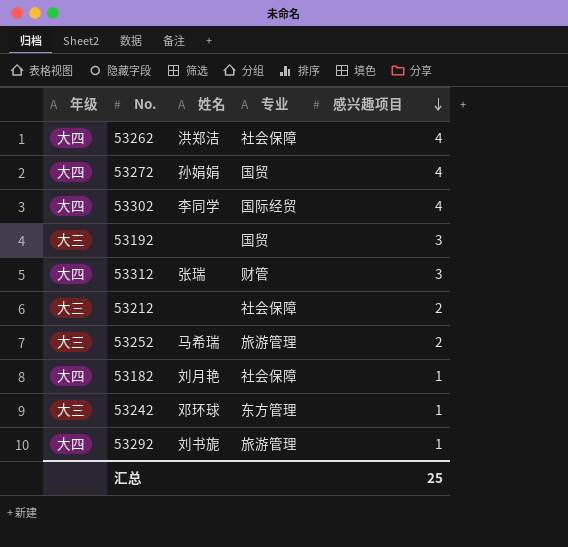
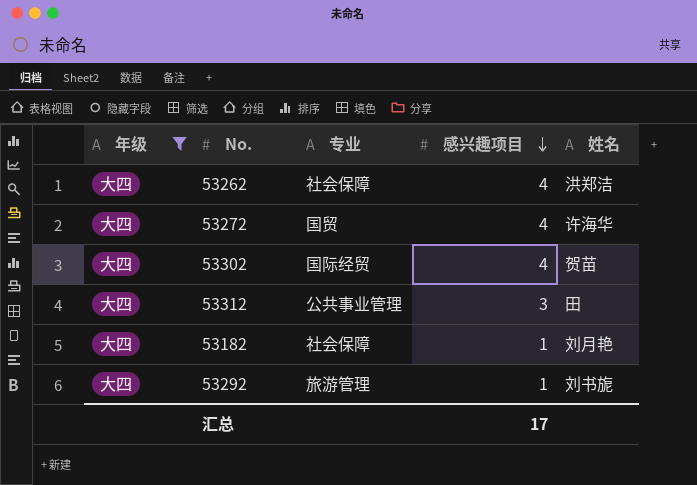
filter: none -> 年级 = 大四
column 姓名 | position: 3 -> 5
53272 | 姓名: 孙娟娟 -> 许海华
53302 | 姓名: 李同学 -> 贺苗
53312 | 专业: 财管 -> 公共事业管理
53312 | 姓名: 张瑞 -> 田
汇总 | 感兴趣项目: 25 -> 17

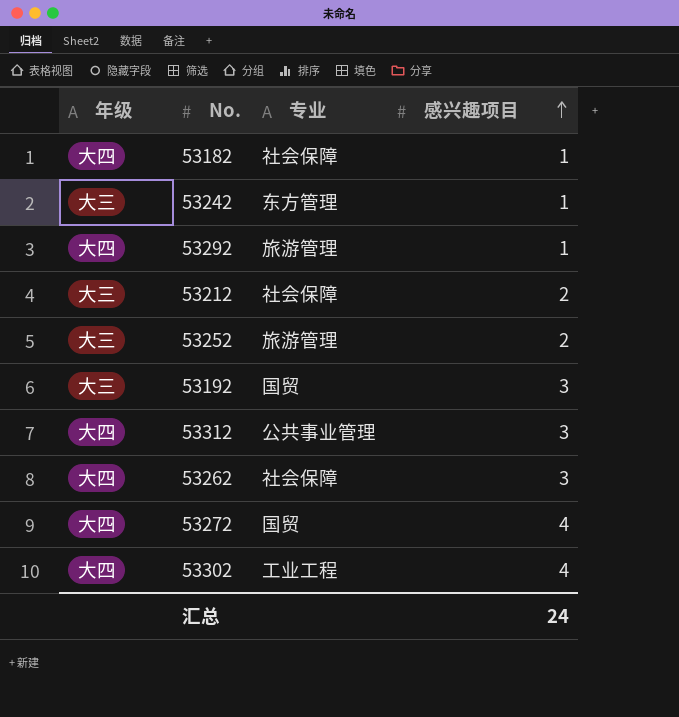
filter: 年级 = 大四 -> none
row order: 感兴趣项目 descending -> 感兴趣项目 ascending
column 姓名 | position: 5 -> none
53262 | 感兴趣项目: 4 -> 3
53302 | 专业: 国际经贸 -> 工业工程
汇总 | 感兴趣项目: 17 -> 24

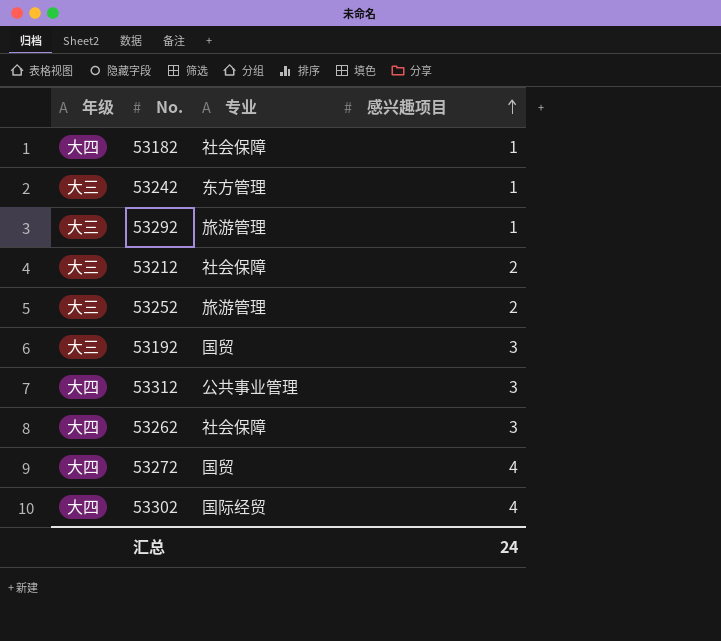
53292 | 年级: 大四 -> 大三
53302 | 专业: 工业工程 -> 国际经贸

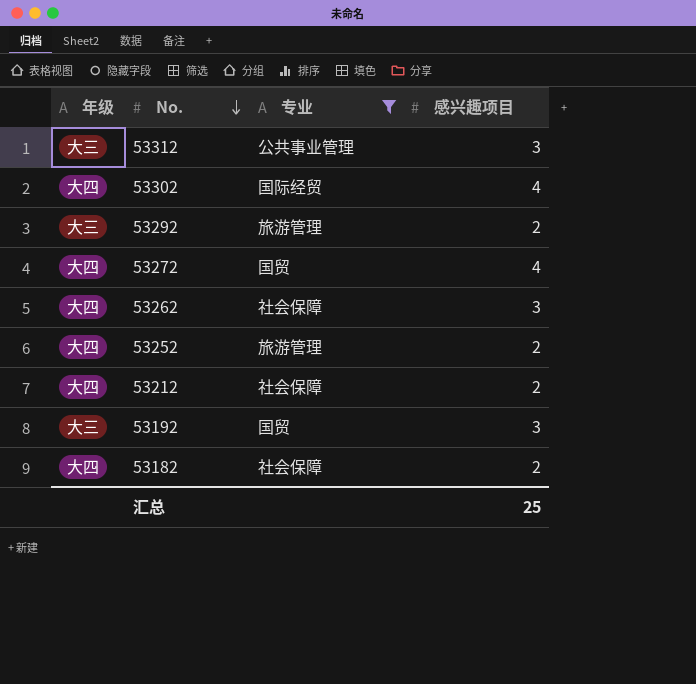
filter: none -> 专业 != 东方管理
row order: 感兴趣项目 ascending -> No. descending
53312 | 年级: 大四 -> 大三
53292 | 感兴趣项目: 1 -> 2
53252 | 年级: 大三 -> 大四
53212 | 年级: 大三 -> 大四
53182 | 感兴趣项目: 1 -> 2
汇总 | 感兴趣项目: 24 -> 25

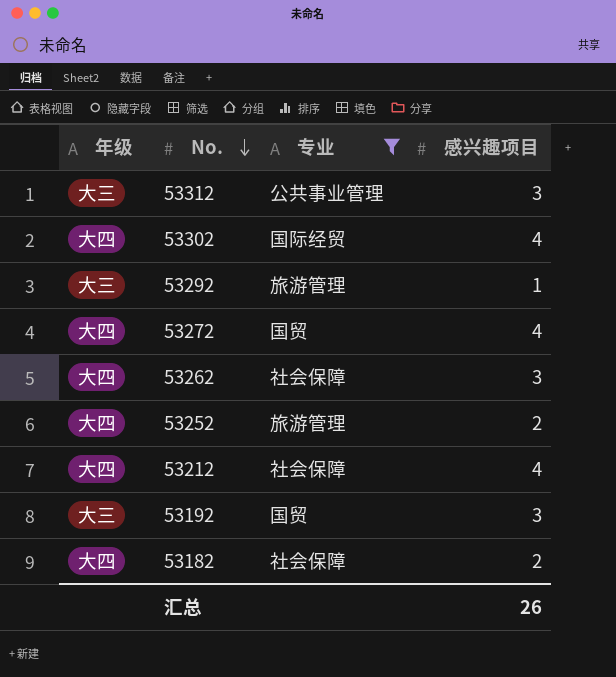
53292 | 感兴趣项目: 2 -> 1
53212 | 感兴趣项目: 2 -> 4
汇总 | 感兴趣项目: 25 -> 26

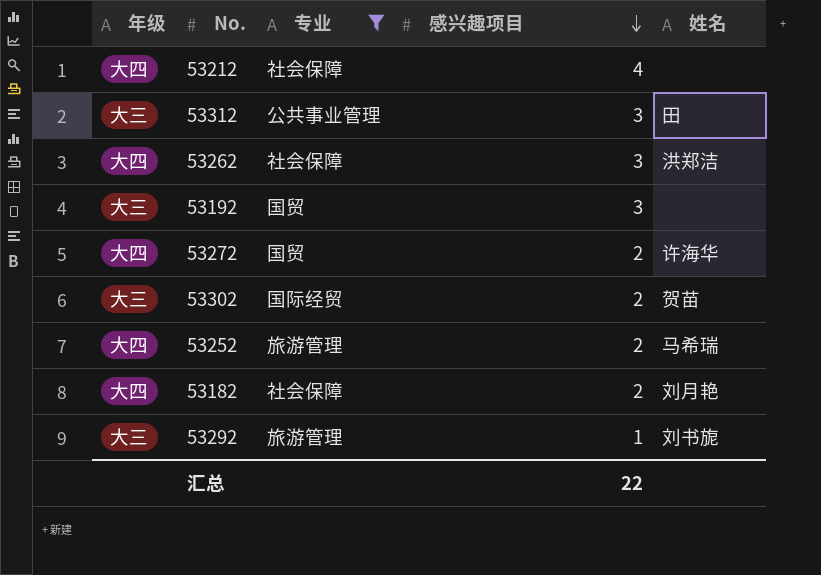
row order: No. descending -> 感兴趣项目 descending
column 姓名 | position: none -> 5
53272 | 感兴趣项目: 4 -> 2
53302 | 年级: 大四 -> 大三
53302 | 感兴趣项目: 4 -> 2
汇总 | 感兴趣项目: 26 -> 22

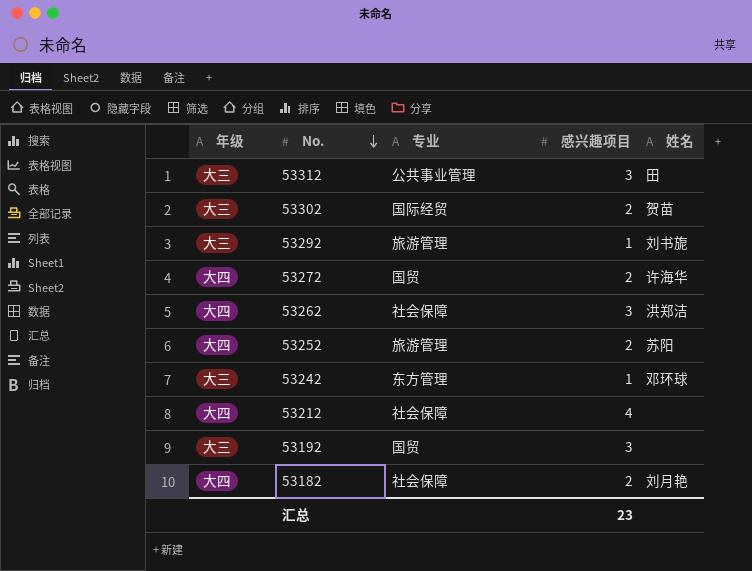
filter: 专业 != 东方管理 -> none
row order: 感兴趣项目 descending -> No. descending
53252 | 姓名: 马希瑞 -> 苏阳
汇总 | 感兴趣项目: 22 -> 23

